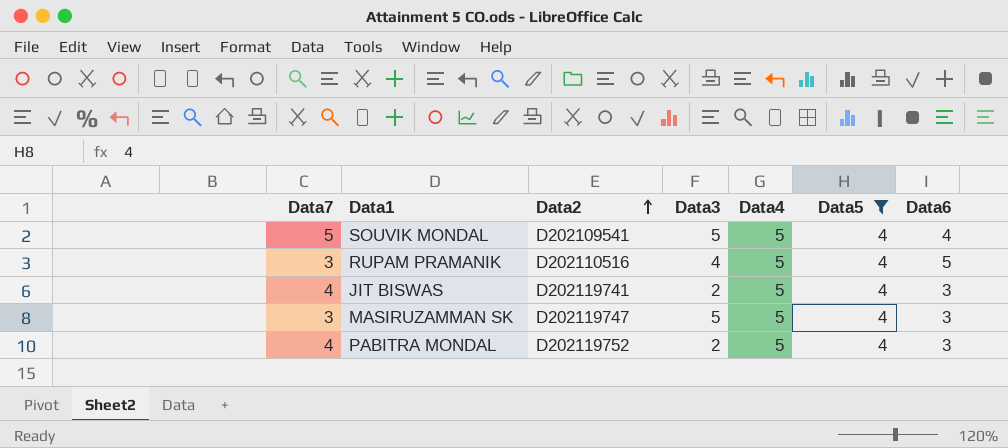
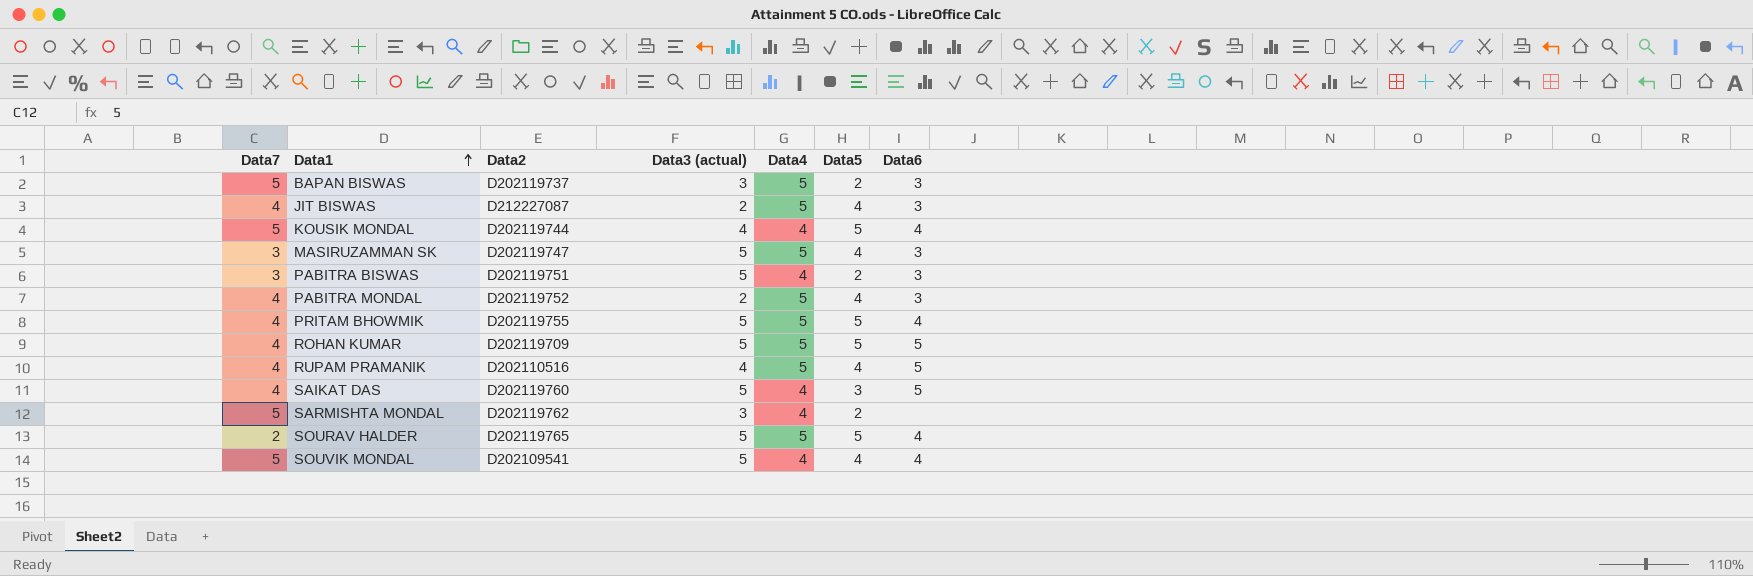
filter: Data5 = 4 -> none
row order: Data2 ascending -> Data1 ascending
column name: Data3 -> Data3 (actual)
JIT BISWAS | Data2: D202119741 -> D212227087
RUPAM PRAMANIK | Data7: 3 -> 4
SOUVIK MONDAL | Data4: 5 -> 4

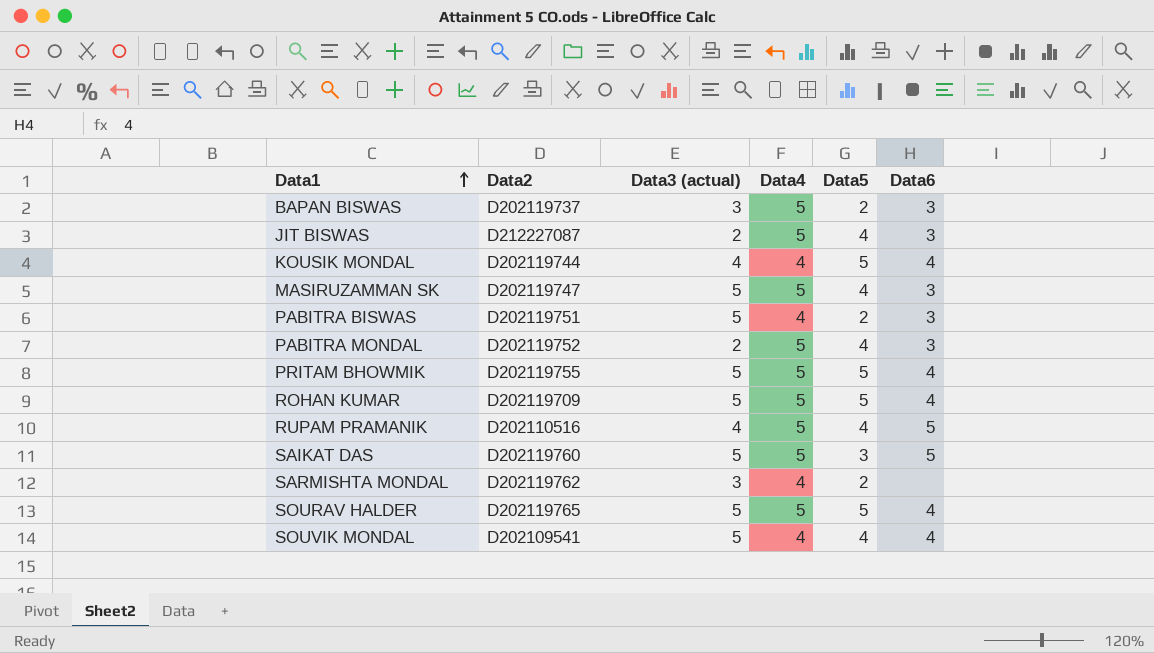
column Data7 | position: 1 -> none
ROHAN KUMAR | Data6: 5 -> 4
SAIKAT DAS | Data4: 4 -> 5

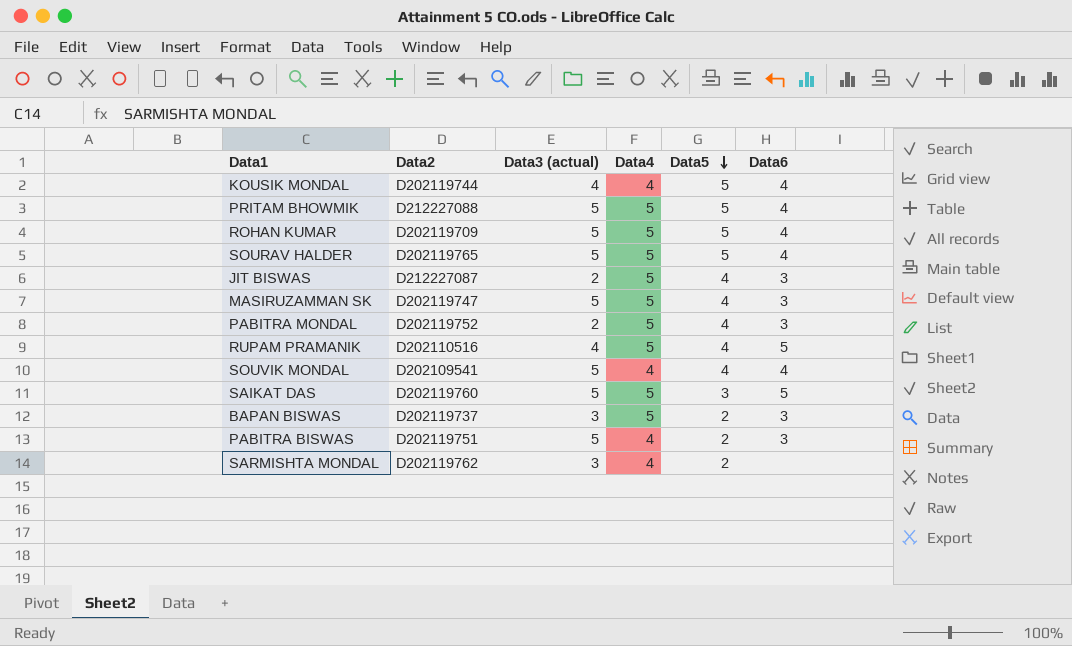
row order: Data1 ascending -> Data5 descending
PRITAM BHOWMIK | Data2: D202119755 -> D212227088

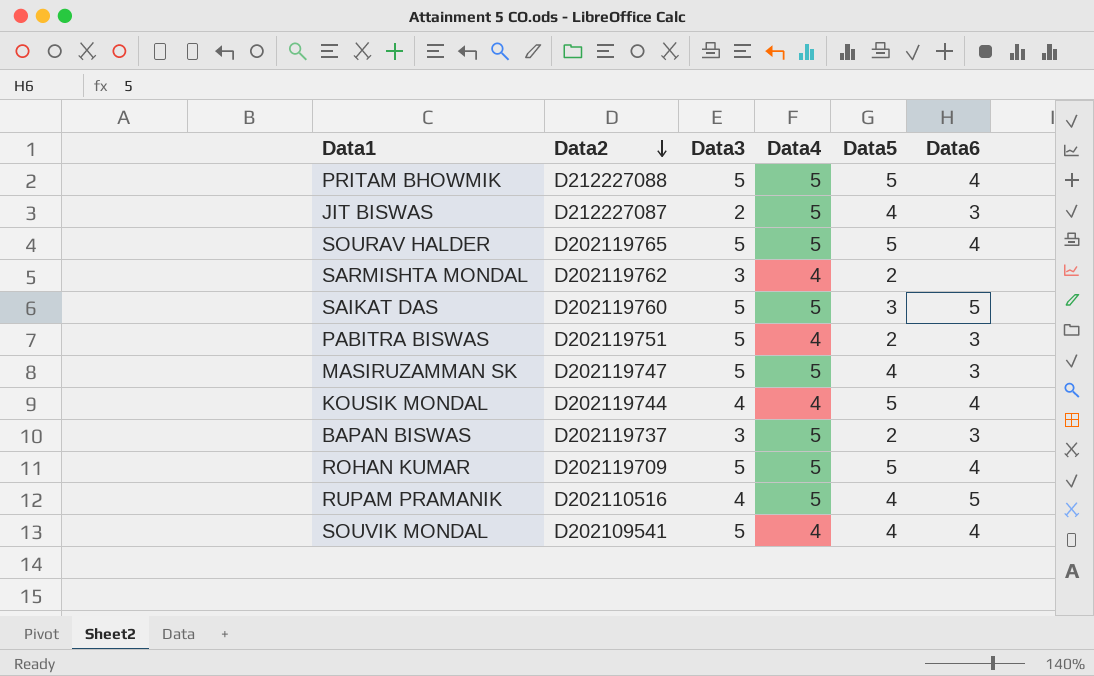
row order: Data5 descending -> Data2 descending
column name: Data3 (actual) -> Data3
row PABITRA MONDAL: D202119752 | 2 | 5 | 4 | 3 -> none

